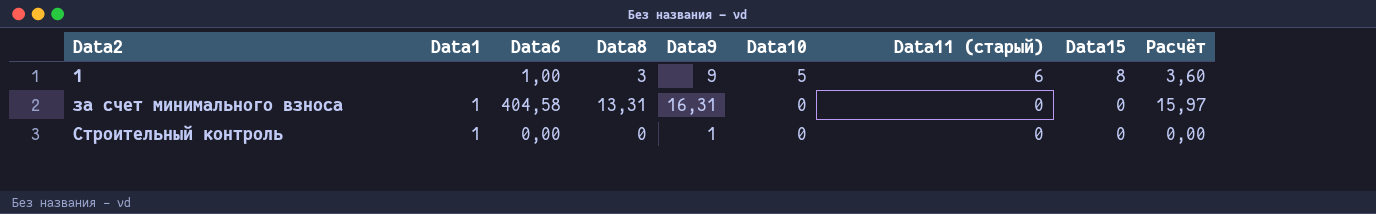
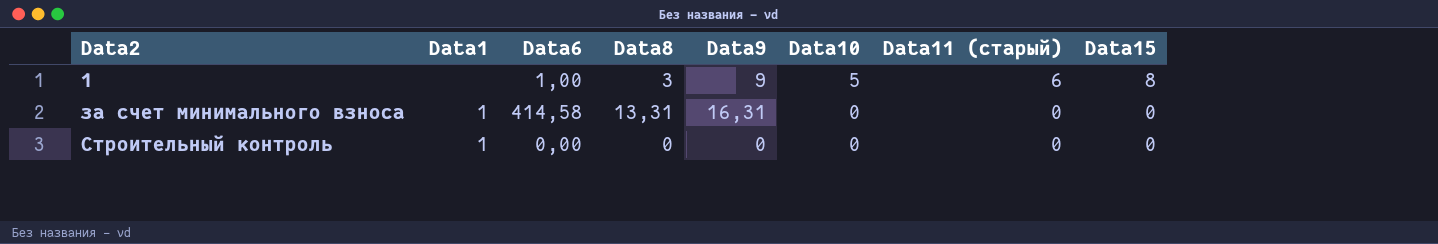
column Расчёт | formula: [Data8] * 1,2 -> none
за счет минимального взноса | Data6: 404,58 -> 414,58
Строительный контроль | Data9: 1 -> 0

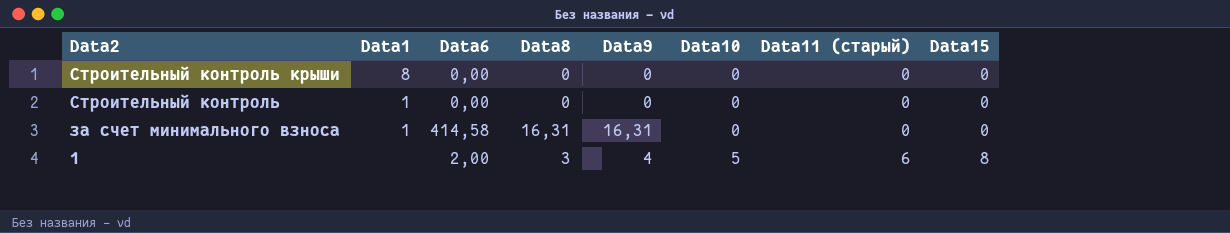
row order: Data2 ascending -> Data2 descending
row Строительный контроль крыши: none -> 8 | 0,00 | 0 | 0 | 0 | 0 | 0
за счет минимального взноса | Data8: 13,31 -> 16,31
1 | Data6: 1,00 -> 2,00
1 | Data9: 9 -> 4

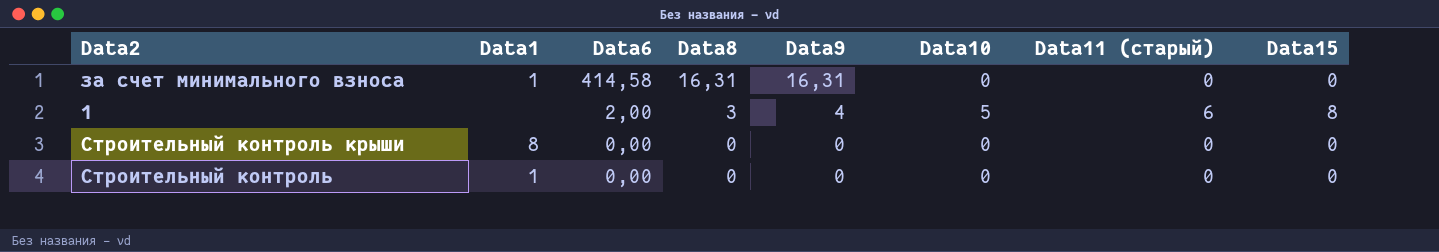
row order: Data2 descending -> Data6 descending

